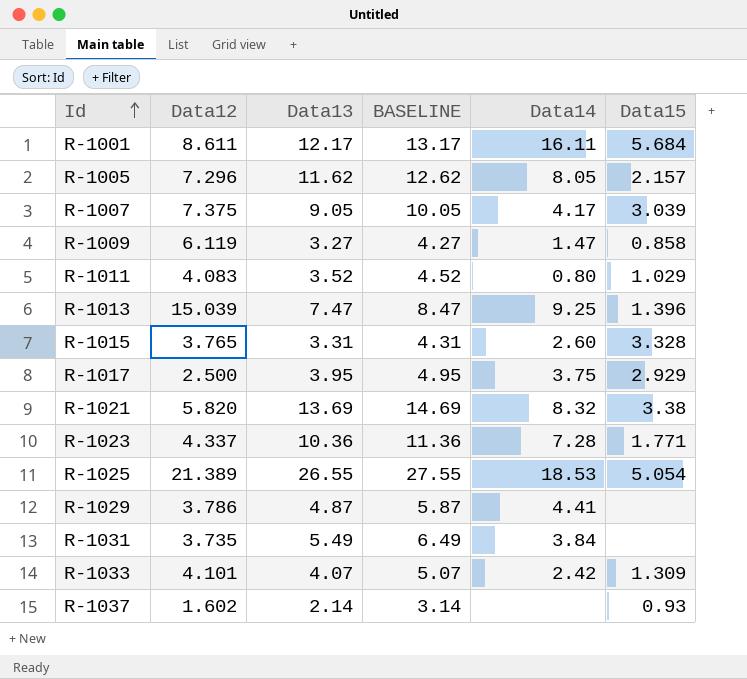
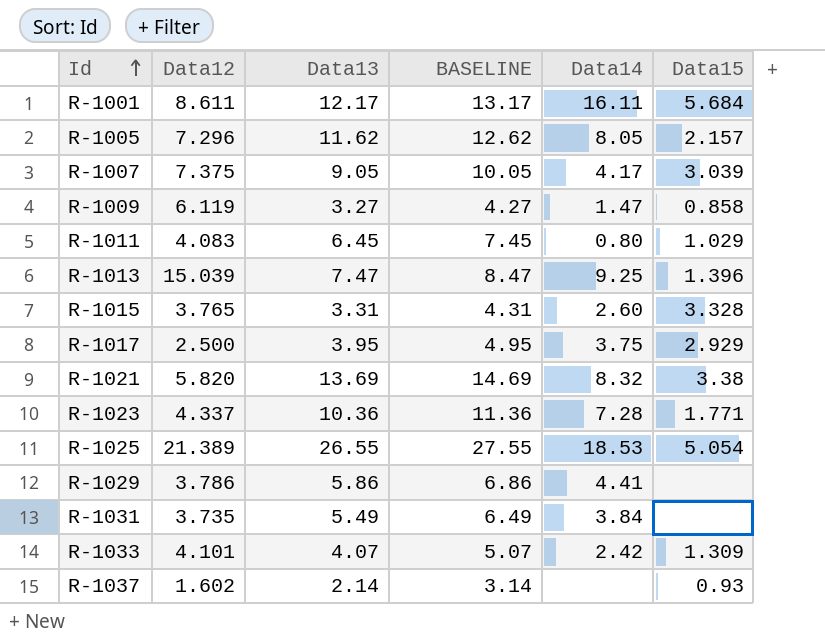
R-1011 | Data13: 3.52 -> 6.45
R-1011 | BASELINE: 4.52 -> 7.45
R-1029 | Data13: 4.87 -> 5.86
R-1029 | BASELINE: 5.87 -> 6.86

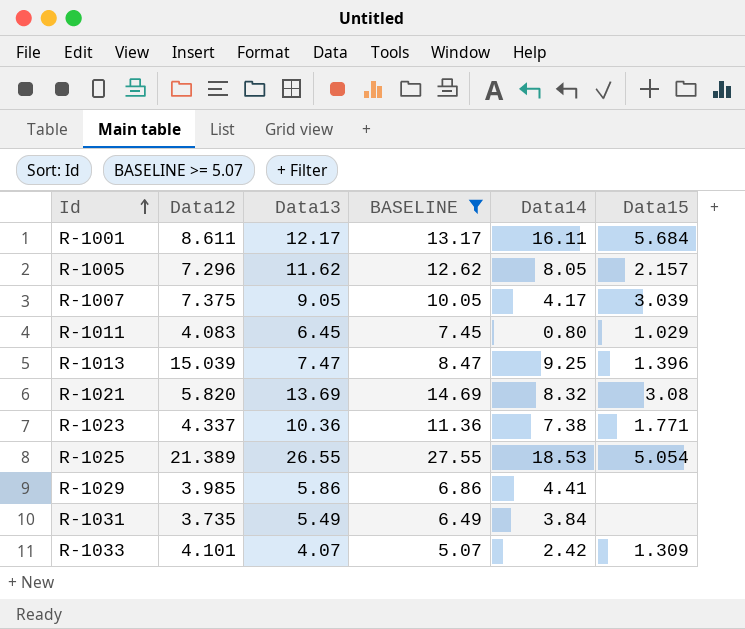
filter: none -> BASELINE >= 5.07
R-1021 | Data15: 3.38 -> 3.08
R-1023 | Data14: 7.28 -> 7.38
R-1029 | Data12: 3.786 -> 3.985

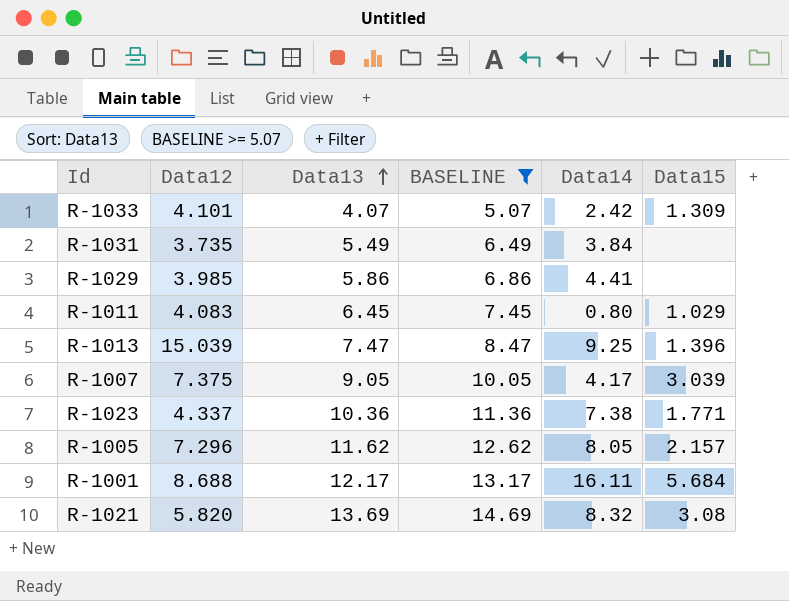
row order: Id ascending -> Data13 ascending
row R-1025: 21.389 | 26.55 | 27.55 | 18.53 | 5.054 -> none
R-1001 | Data12: 8.611 -> 8.688

